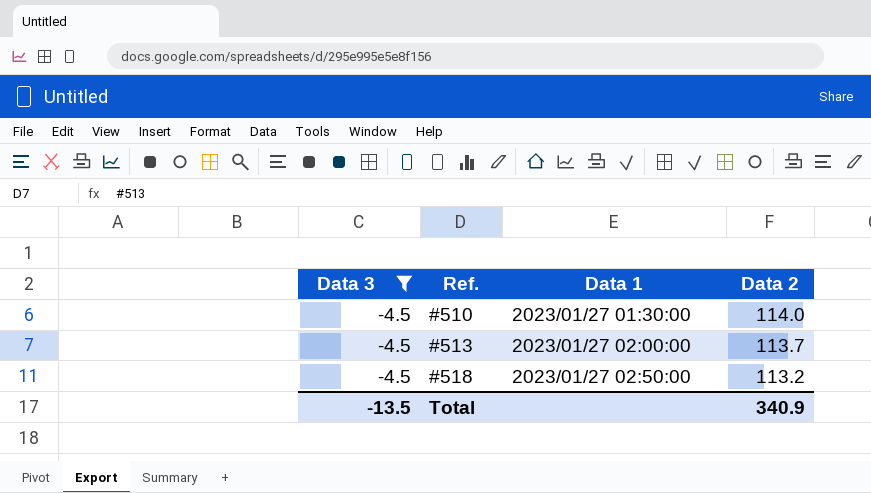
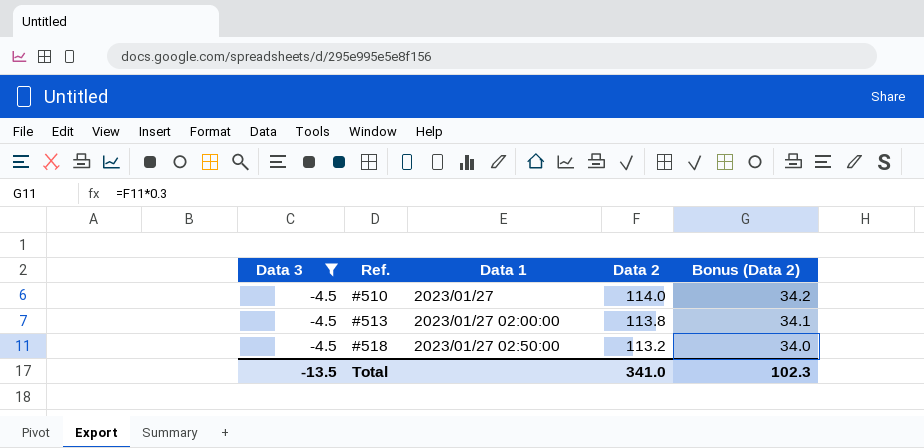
column Bonus (Data 2) | formula: none -> [Data 2] * 0.3
#510 | Data 1: 2023/01/27 01:30:00 -> 2023/01/27
#513 | Data 2: 113.7 -> 113.8
Total | Data 2: 340.9 -> 341.0

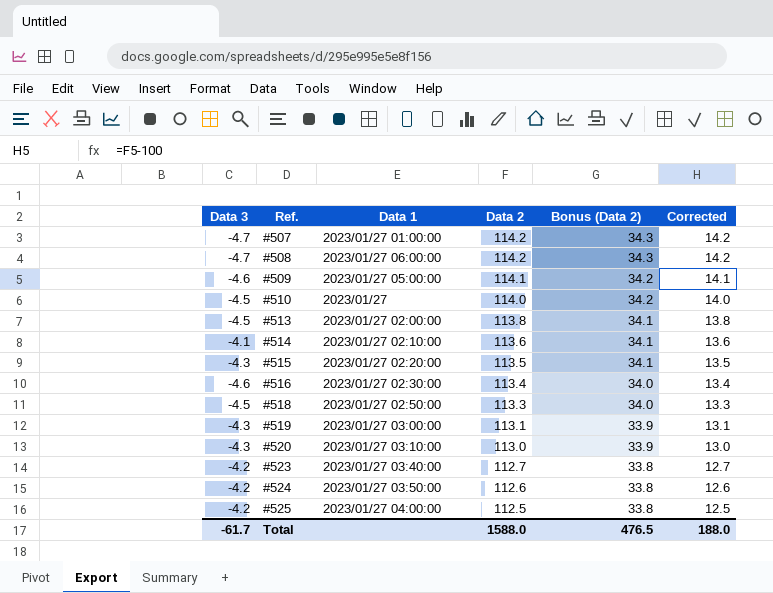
filter: Data 3 = -4.5 -> none
column Corrected | formula: none -> [Data 2] - 100
#518 | Data 2: 113.2 -> 113.3
Total | Data 3: -13.5 -> -61.7
Total | Data 2: 341.0 -> 1588.0
Total | Bonus (Data 2): 102.3 -> 476.5

